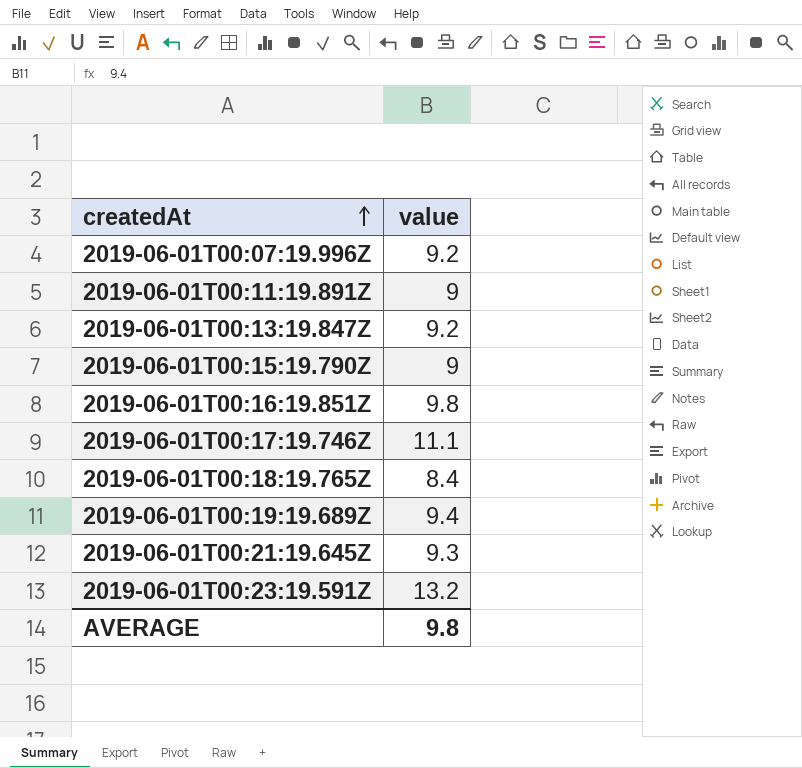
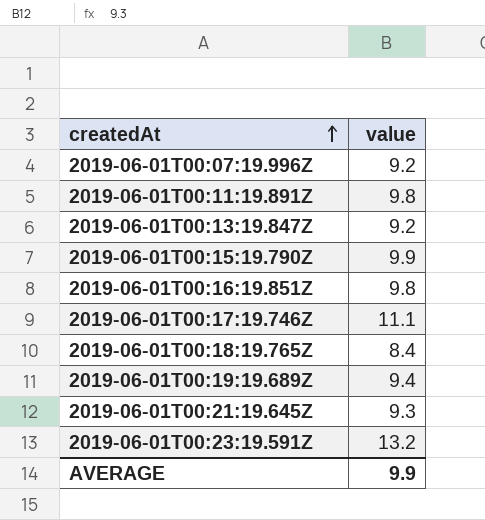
2019-06-01T00:11:19.891Z | value: 9 -> 9.8
2019-06-01T00:15:19.790Z | value: 9 -> 9.9
AVERAGE | value: 9.8 -> 9.9

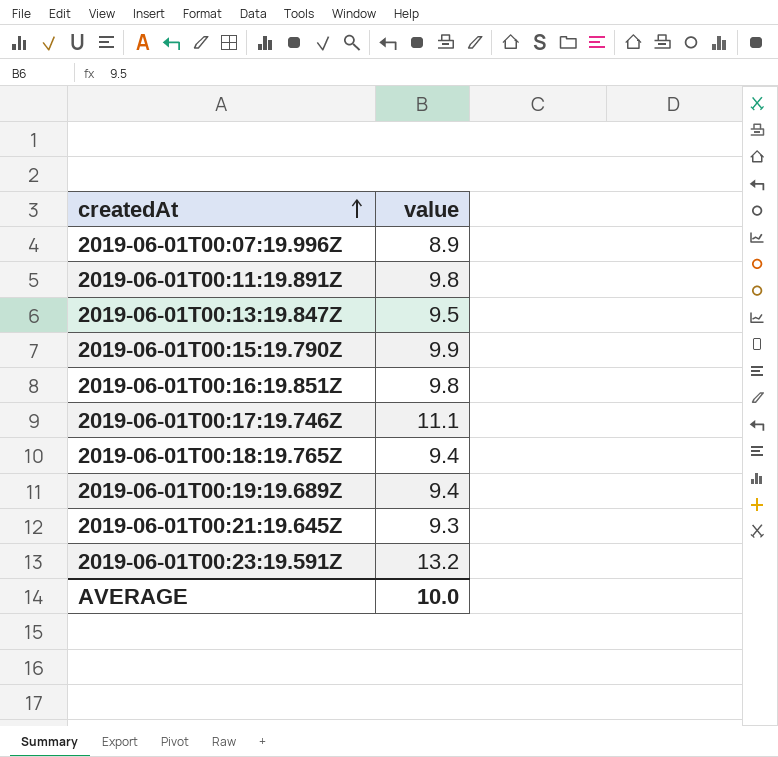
2019-06-01T00:07:19.996Z | value: 9.2 -> 8.9
2019-06-01T00:13:19.847Z | value: 9.2 -> 9.5
2019-06-01T00:18:19.765Z | value: 8.4 -> 9.4
AVERAGE | value: 9.9 -> 10.0

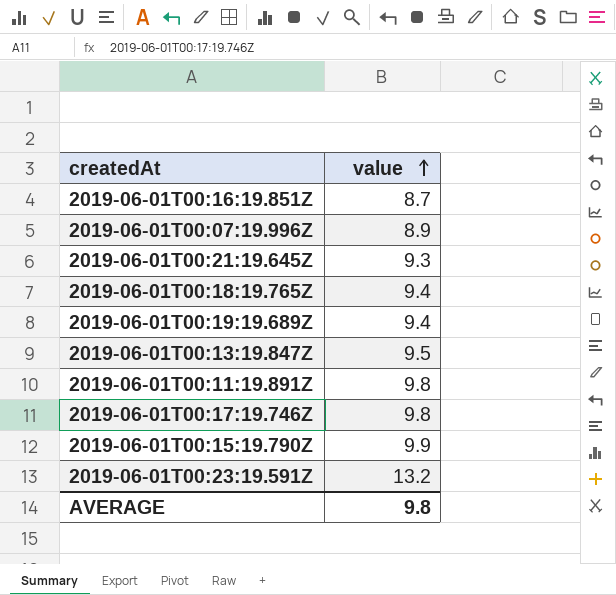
row order: createdAt ascending -> value ascending
2019-06-01T00:16:19.851Z | value: 9.8 -> 8.7
2019-06-01T00:17:19.746Z | value: 11.1 -> 9.8
AVERAGE | value: 10.0 -> 9.8

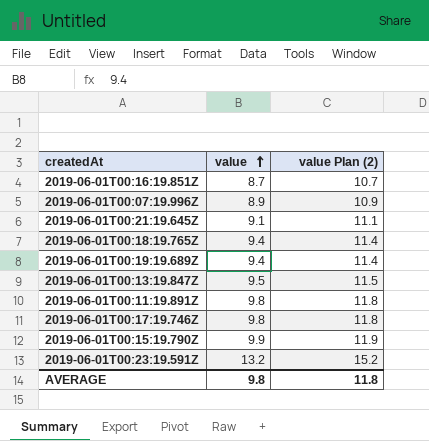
column value Plan (2) | formula: none -> [value] + 2
2019-06-01T00:21:19.645Z | value: 9.3 -> 9.1

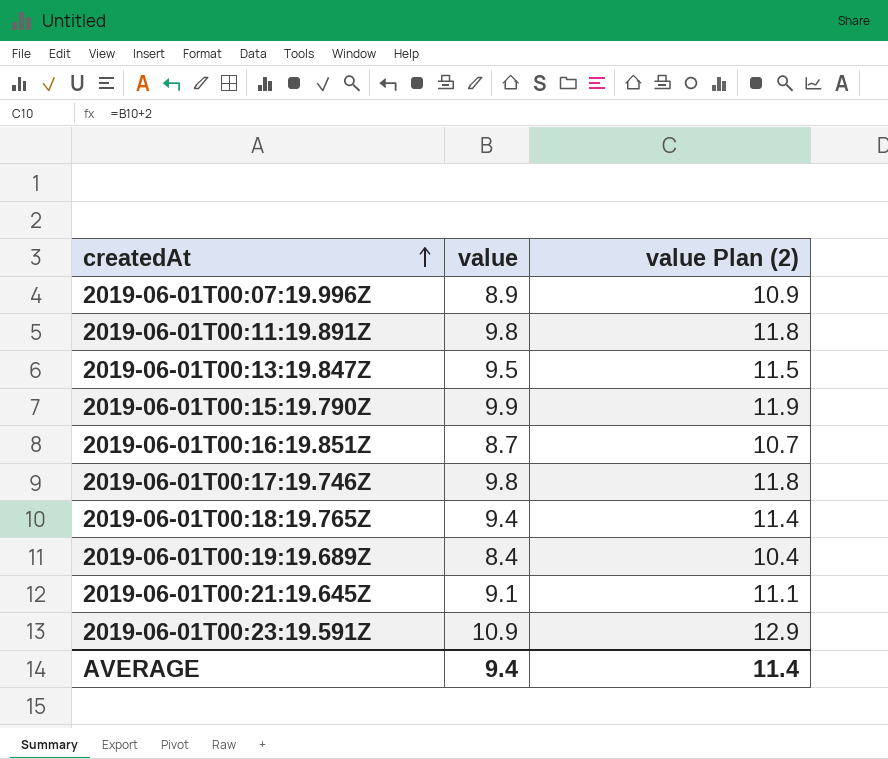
row order: value ascending -> createdAt ascending
2019-06-01T00:19:19.689Z | value: 9.4 -> 8.4
2019-06-01T00:19:19.689Z | value Plan (2): 11.4 -> 10.4
2019-06-01T00:23:19.591Z | value: 13.2 -> 10.9
2019-06-01T00:23:19.591Z | value Plan (2): 15.2 -> 12.9
AVERAGE | value: 9.8 -> 9.4
AVERAGE | value Plan (2): 11.8 -> 11.4

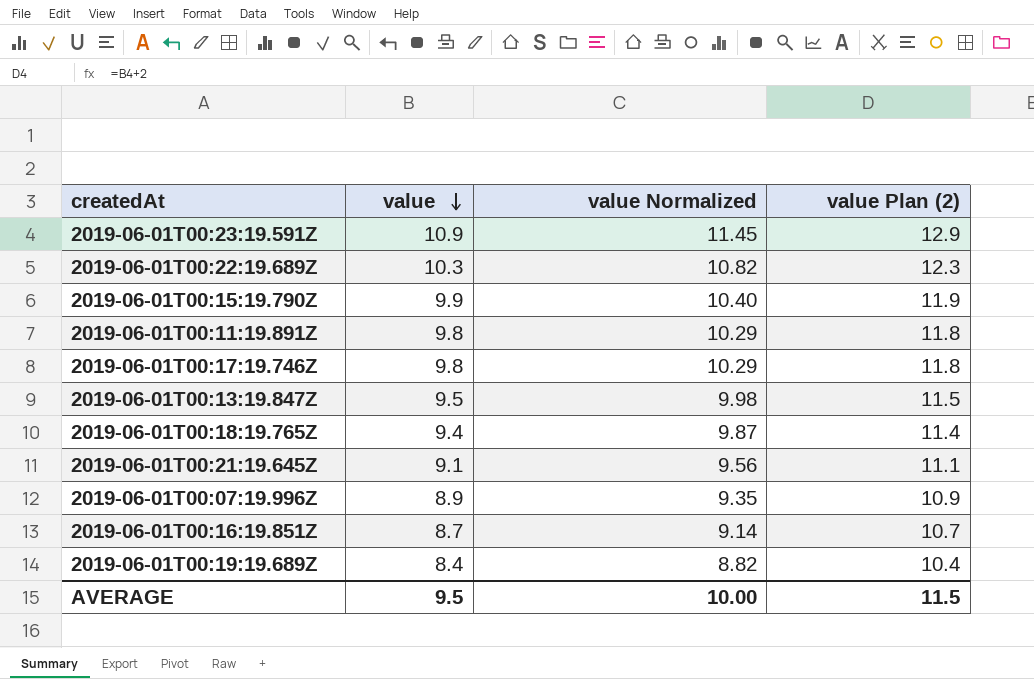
row order: createdAt ascending -> value descending
column value Normalized | formula: none -> [value] * 1.05
row 2019-06-01T00:22:19.689Z: none -> 10.3 | 10.82 | 12.3
AVERAGE | value: 9.4 -> 9.5
AVERAGE | value Plan (2): 11.4 -> 11.5

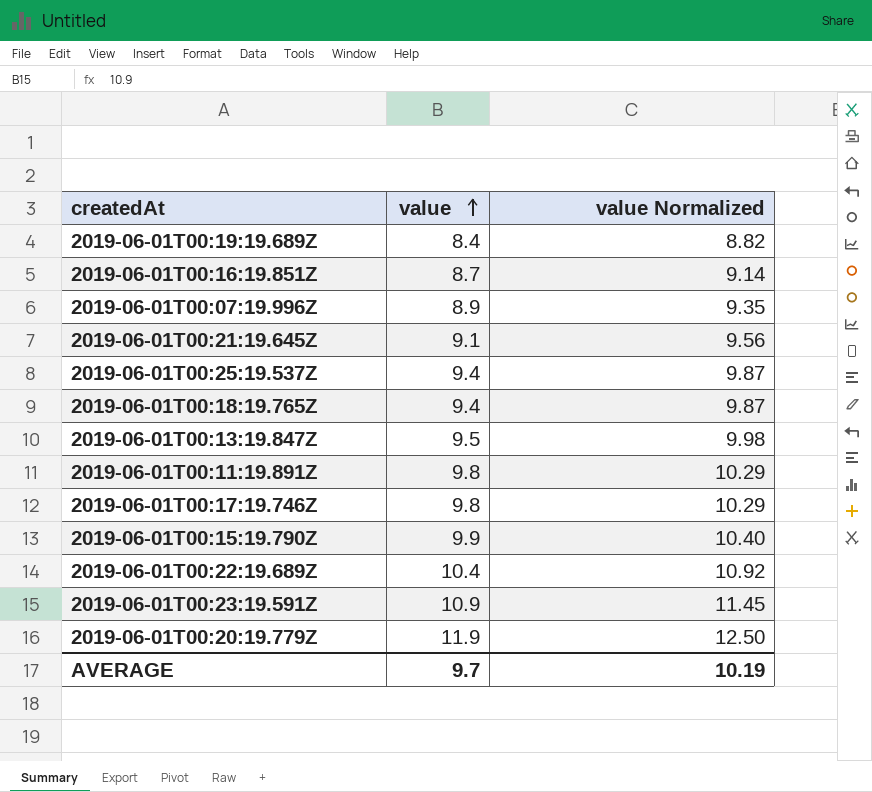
row order: value descending -> value ascending
column value Plan (2) | formula: [value] + 2 -> none
row 2019-06-01T00:25:19.537Z: none -> 9.4 | 9.87
2019-06-01T00:22:19.689Z | value: 10.3 -> 10.4
2019-06-01T00:22:19.689Z | value Normalized: 10.82 -> 10.92
row 2019-06-01T00:20:19.779Z: none -> 11.9 | 12.50
AVERAGE | value: 9.5 -> 9.7
AVERAGE | value Normalized: 10.00 -> 10.19

